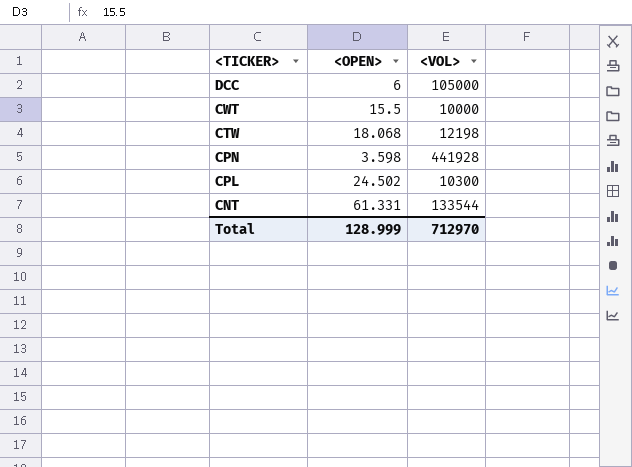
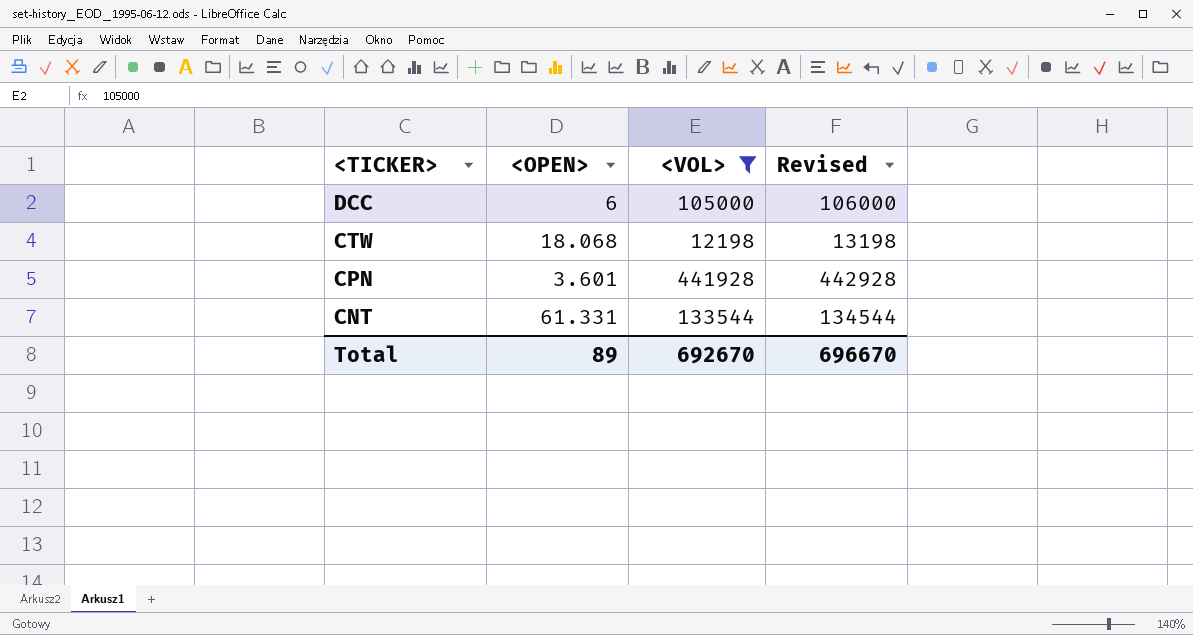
filter: none -> <VOL> >= 12198
column Revised | formula: none -> [<VOL>] + 1000
CPN | <OPEN>: 3.598 -> 3.601
Total | <OPEN>: 128.999 -> 89
Total | <VOL>: 712970 -> 692670

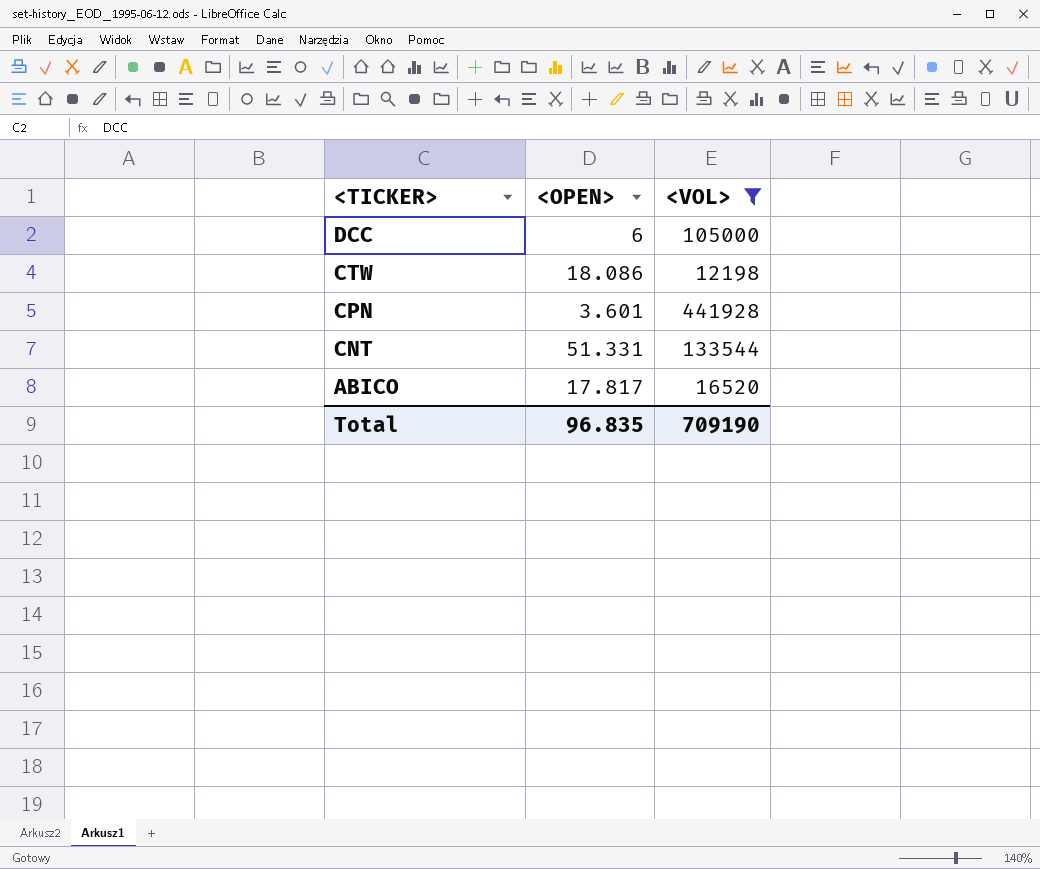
column Revised | formula: [<VOL>] + 1000 -> none
CTW | <OPEN>: 18.068 -> 18.086
CNT | <OPEN>: 61.331 -> 51.331
row ABICO: none -> 17.817 | 16520
Total | <OPEN>: 89 -> 96.835
Total | <VOL>: 692670 -> 709190

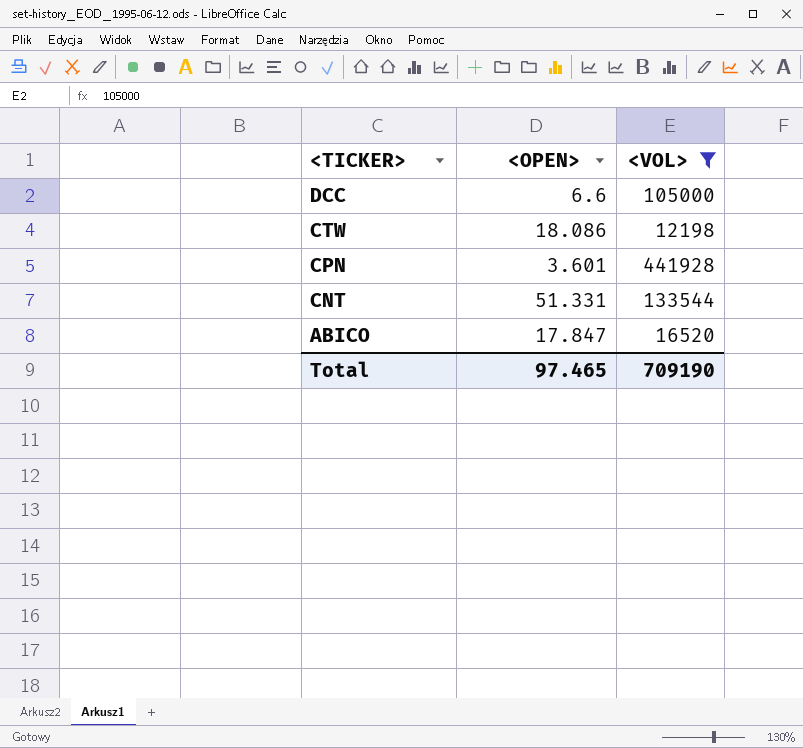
DCC | <OPEN>: 6 -> 6.6
ABICO | <OPEN>: 17.817 -> 17.847
Total | <OPEN>: 96.835 -> 97.465

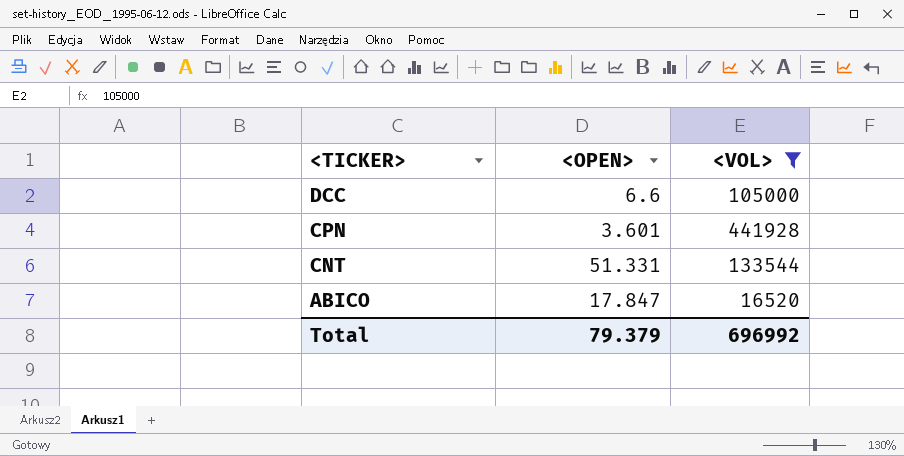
row CTW: 18.086 | 12198 -> none
Total | <OPEN>: 97.465 -> 79.379
Total | <VOL>: 709190 -> 696992

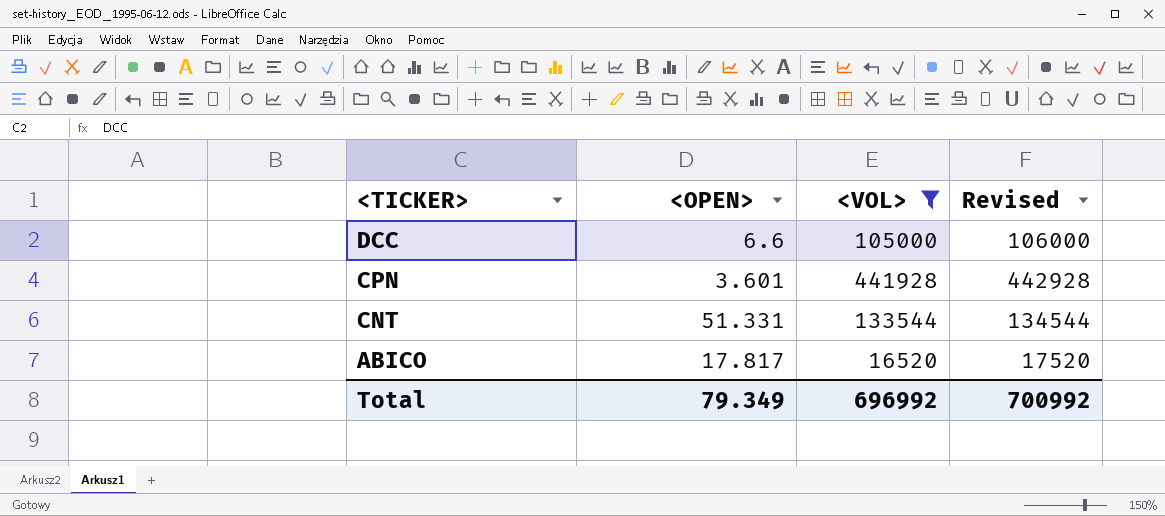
column Revised | formula: none -> [<VOL>] + 1000
ABICO | <OPEN>: 17.847 -> 17.817
Total | <OPEN>: 79.379 -> 79.349

